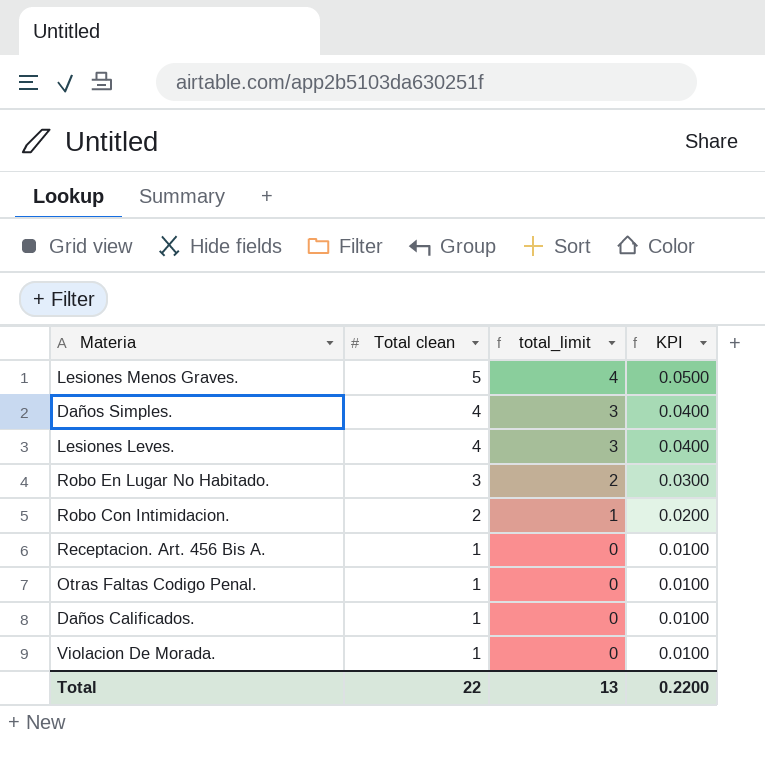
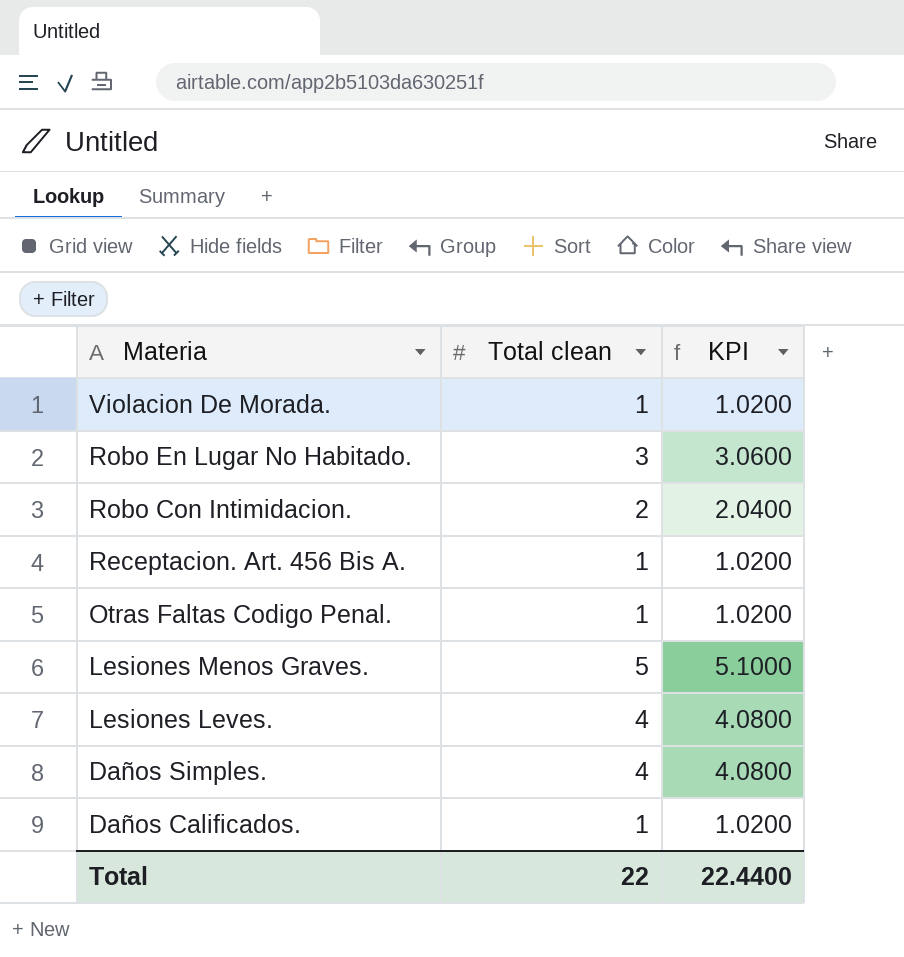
row order: Total clean descending -> Materia descending
column total_limit | formula: [Total clean] - 1 -> none
column KPI | formula: [Total clean] * 0.01 -> [Total clean] * 1.02
Total | KPI: 0.2200 -> 22.4400

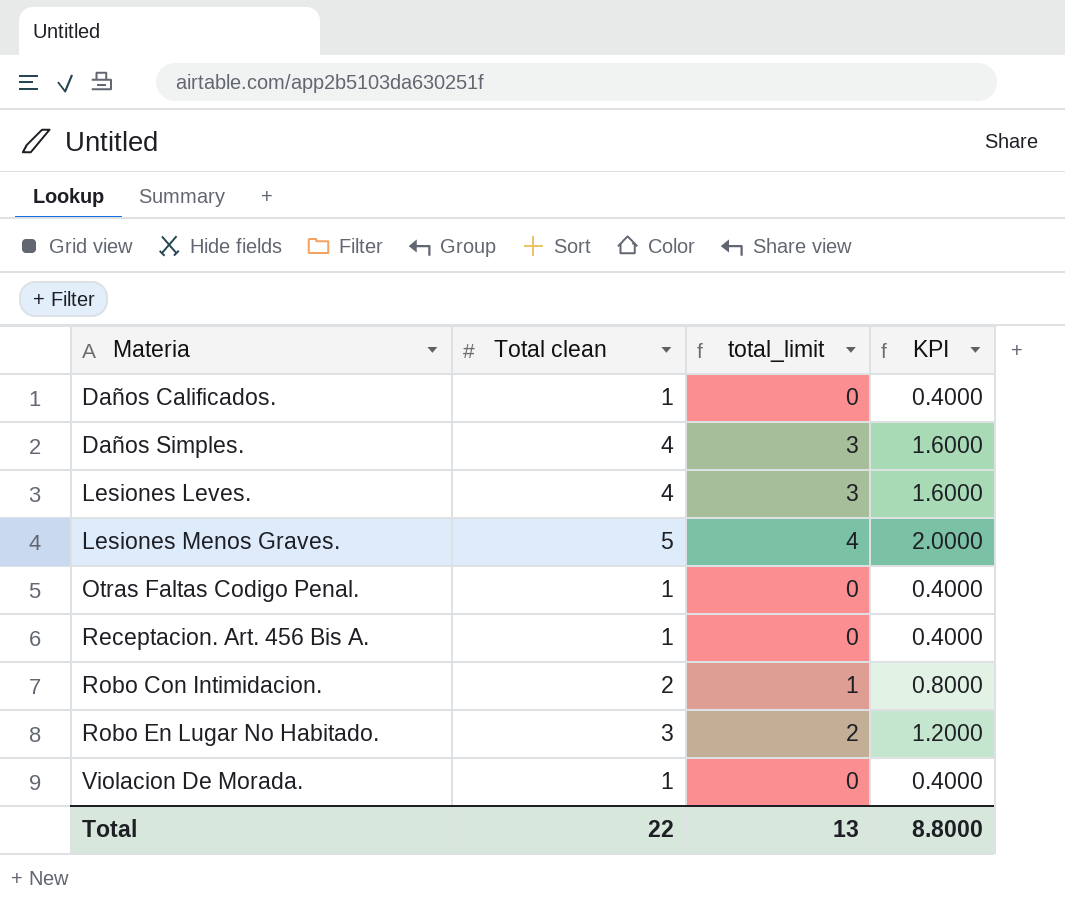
row order: Materia descending -> Materia ascending
column total_limit | formula: none -> [Total clean] - 1
column KPI | formula: [Total clean] * 1.02 -> [Total clean] * 0.4
Total | KPI: 22.4400 -> 8.8000

